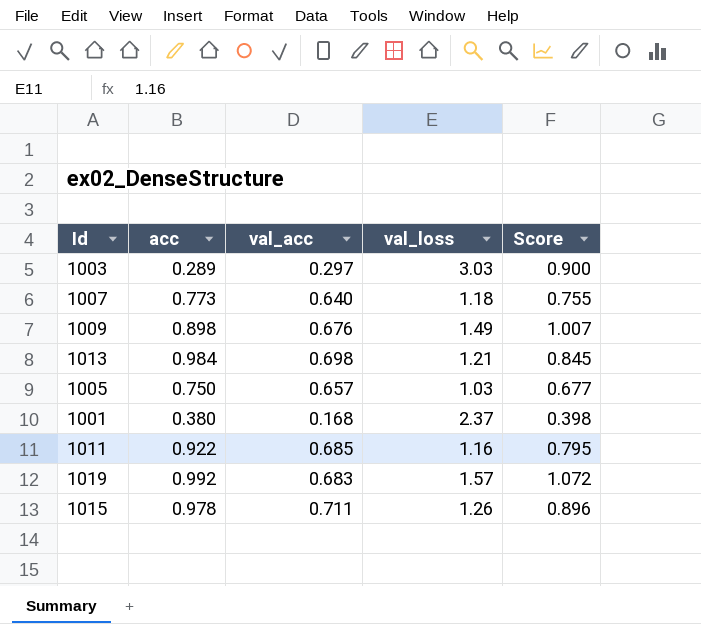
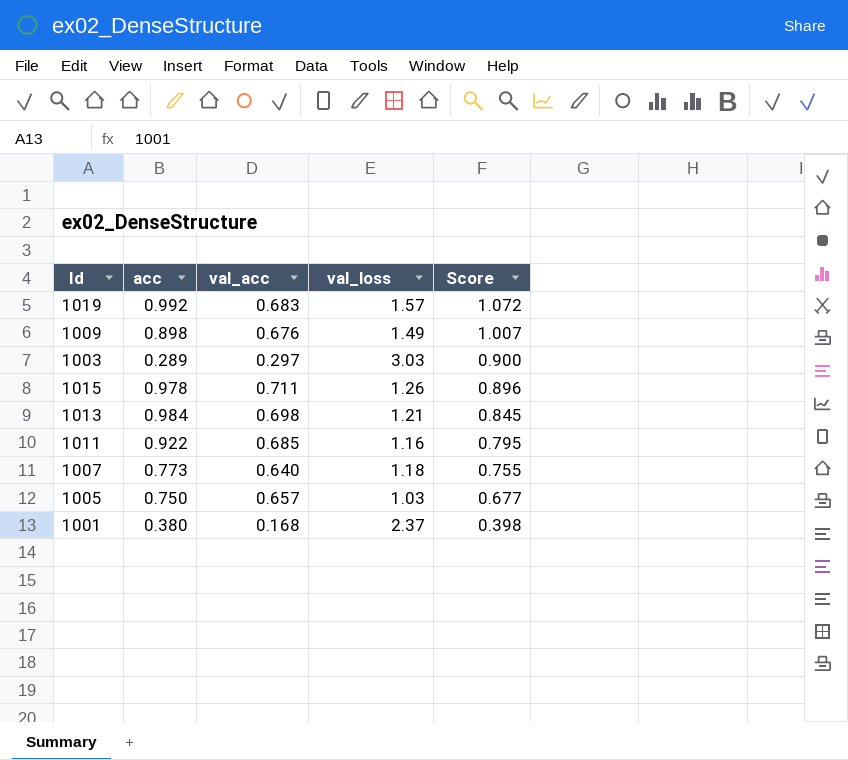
row order: none -> Score descending

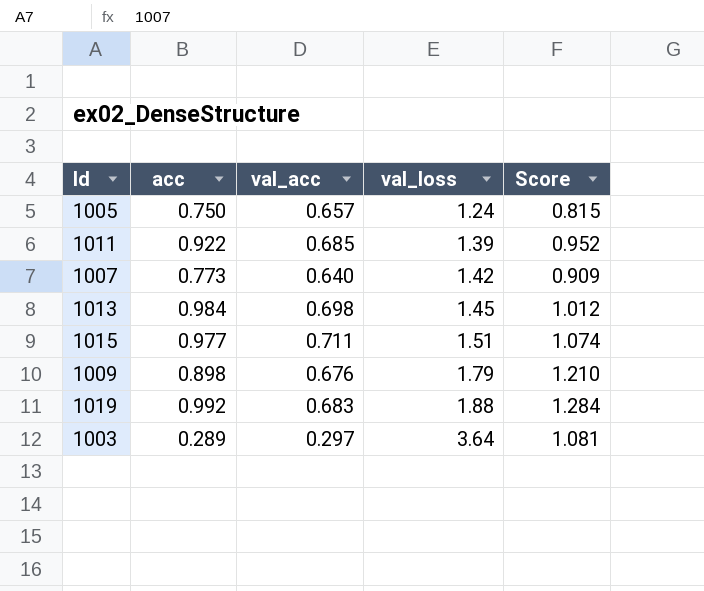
row order: Score descending -> val_loss ascending
row 1001: 0.380 | 0.168 | 2.37 | 0.398 -> none
1005 | val_loss: 1.03 -> 1.24
1005 | Score: 0.677 -> 0.815
1011 | val_loss: 1.16 -> 1.39
1011 | Score: 0.795 -> 0.952
1007 | val_loss: 1.18 -> 1.42
1007 | Score: 0.755 -> 0.909
1013 | val_loss: 1.21 -> 1.45
1013 | Score: 0.845 -> 1.012
1015 | acc: 0.978 -> 0.977
1015 | val_loss: 1.26 -> 1.51
1015 | Score: 0.896 -> 1.074
1009 | val_loss: 1.49 -> 1.79
1009 | Score: 1.007 -> 1.210
1019 | val_loss: 1.57 -> 1.88
1019 | Score: 1.072 -> 1.284
1003 | val_loss: 3.03 -> 3.64
1003 | Score: 0.900 -> 1.081

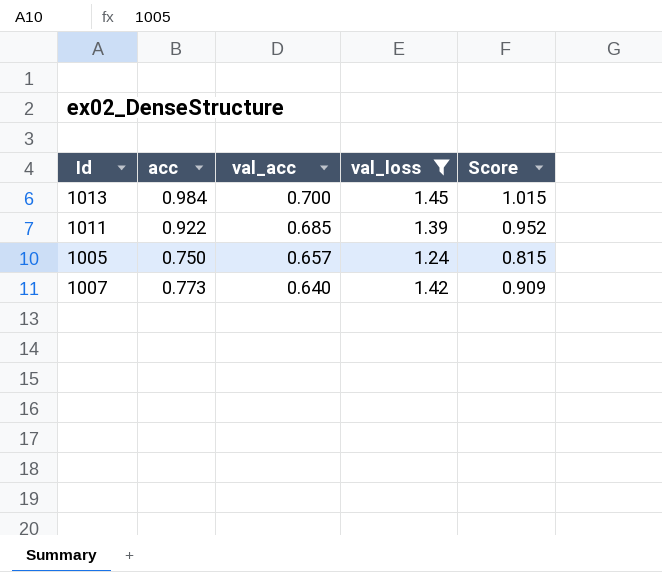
filter: none -> val_loss <= 1.45
row order: val_loss ascending -> val_acc descending
1013 | val_acc: 0.698 -> 0.700
1013 | Score: 1.012 -> 1.015

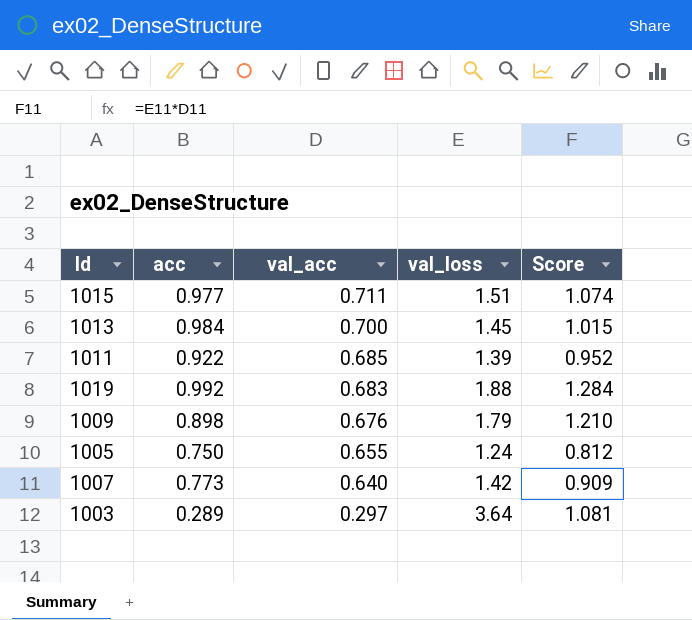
filter: val_loss <= 1.45 -> none
1005 | val_acc: 0.657 -> 0.655
1005 | Score: 0.815 -> 0.812

